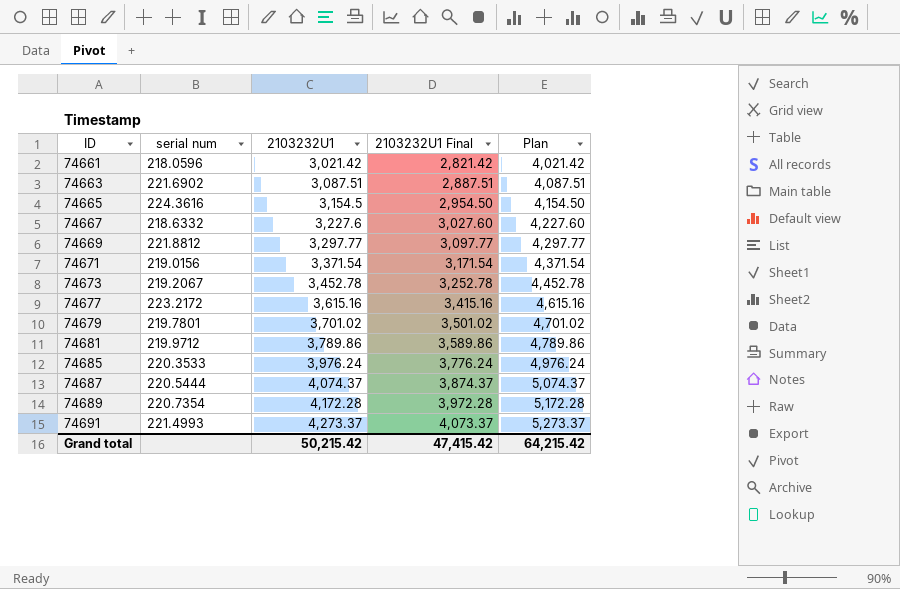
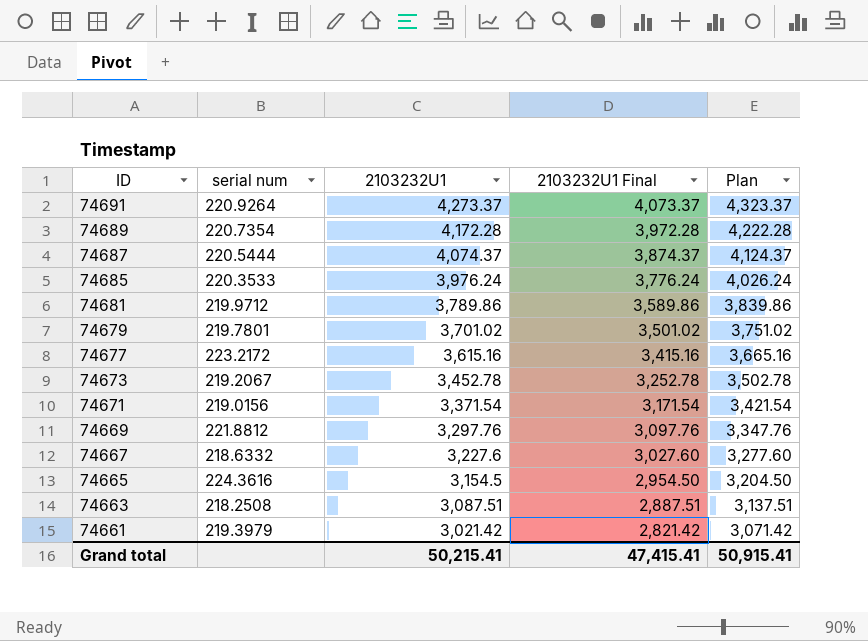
row order: ID ascending -> ID descending
column Plan | formula: [2103232U1] + 1000 -> [2103232U1] + 50
74691 | serial num: 221.4993 -> 220.9264
74669 | 2103232U1: 3,297.77 -> 3,297.76
74669 | 2103232U1 Final: 3,097.77 -> 3,097.76
74663 | serial num: 221.6902 -> 218.2508
74661 | serial num: 218.0596 -> 219.3979
Grand total | 2103232U1: 50,215.42 -> 50,215.41
Grand total | 2103232U1 Final: 47,415.42 -> 47,415.41
Grand total | Plan: 64,215.42 -> 50,915.41

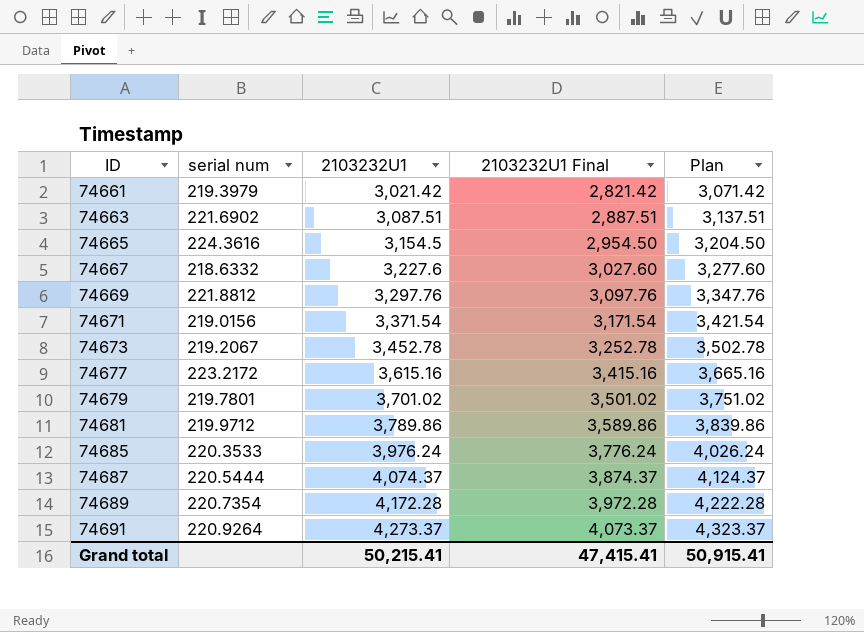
row order: ID descending -> ID ascending
74663 | serial num: 218.2508 -> 221.6902

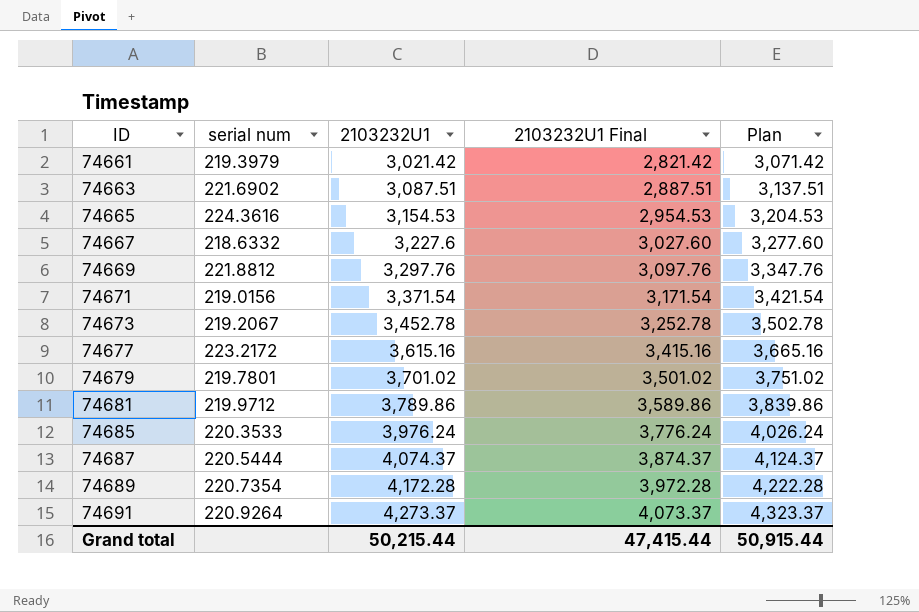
74665 | 2103232U1: 3,154.5 -> 3,154.53
74665 | 2103232U1 Final: 2,954.50 -> 2,954.53
74665 | Plan: 3,204.50 -> 3,204.53
Grand total | 2103232U1: 50,215.41 -> 50,215.44
Grand total | 2103232U1 Final: 47,415.41 -> 47,415.44
Grand total | Plan: 50,915.41 -> 50,915.44

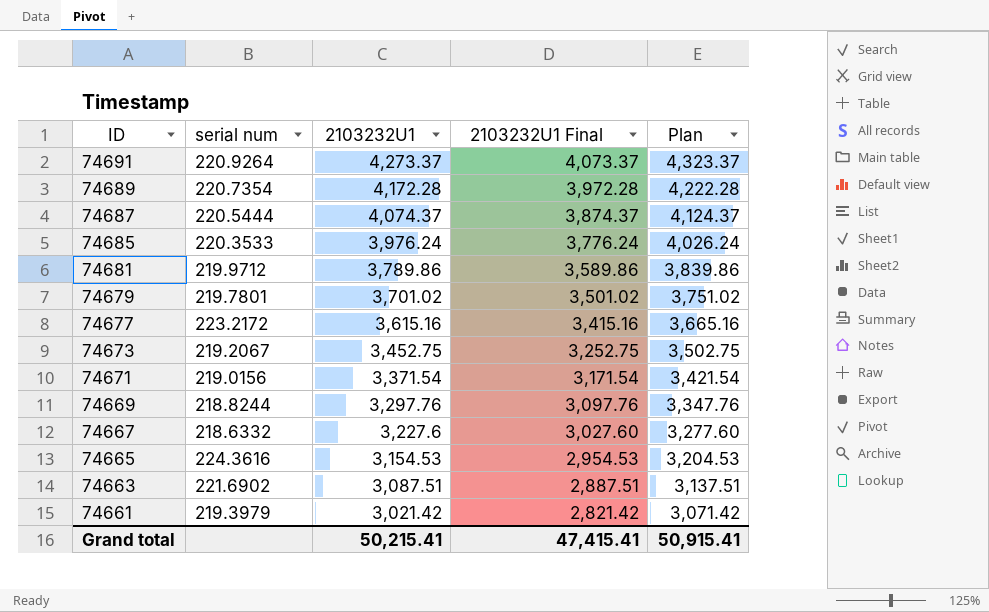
row order: ID ascending -> ID descending
74673 | 2103232U1: 3,452.78 -> 3,452.75
74673 | 2103232U1 Final: 3,252.78 -> 3,252.75
74673 | Plan: 3,502.78 -> 3,502.75
74669 | serial num: 221.8812 -> 218.8244
Grand total | 2103232U1: 50,215.44 -> 50,215.41
Grand total | 2103232U1 Final: 47,415.44 -> 47,415.41
Grand total | Plan: 50,915.44 -> 50,915.41

